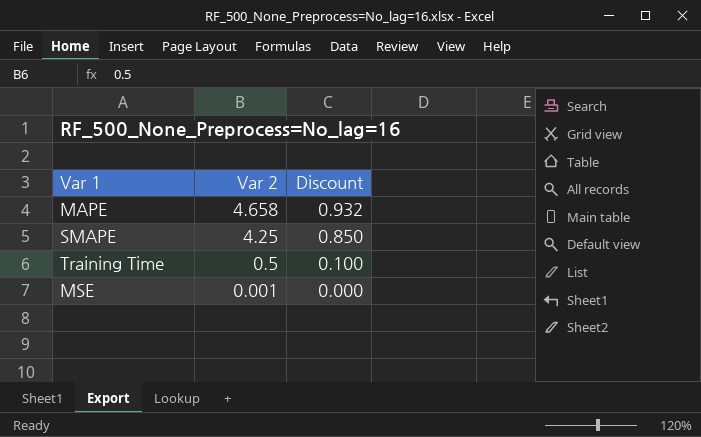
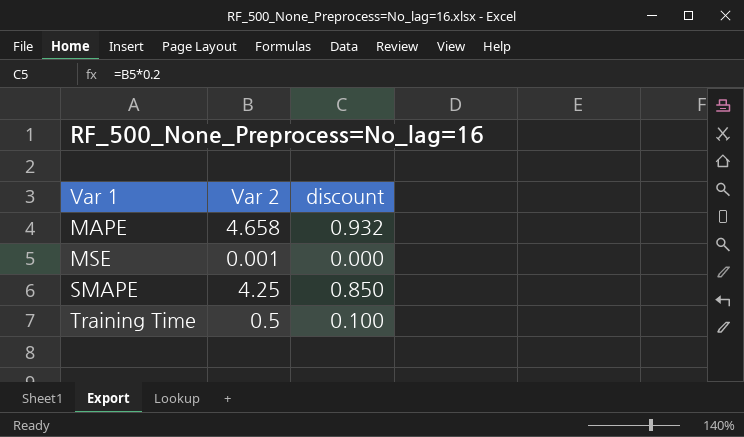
row order: Var 2 descending -> Var 1 ascending
column name: Discount -> discount

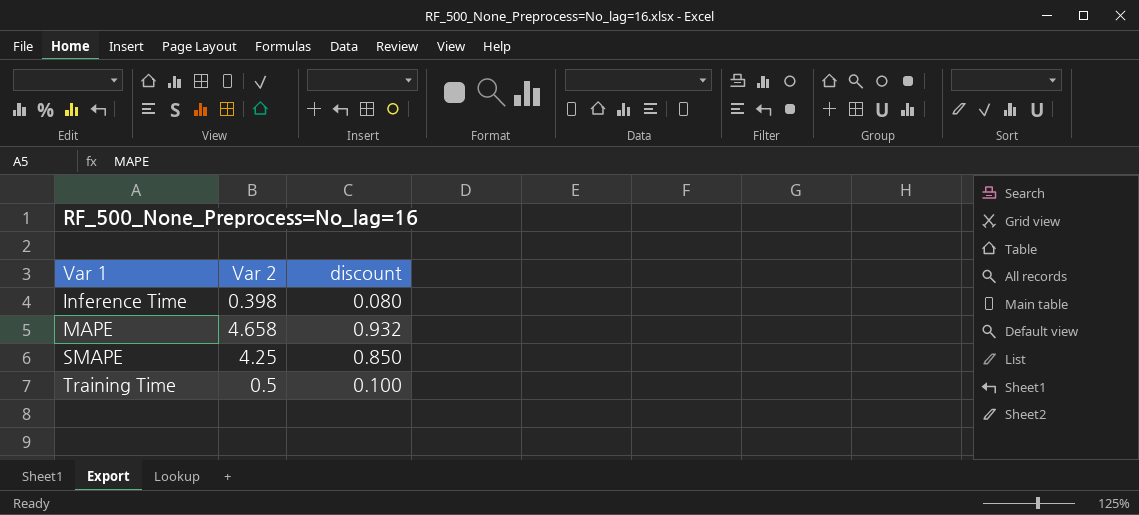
row MSE: 0.001 | 0.000 -> none
row Inference Time: none -> 0.398 | 0.080

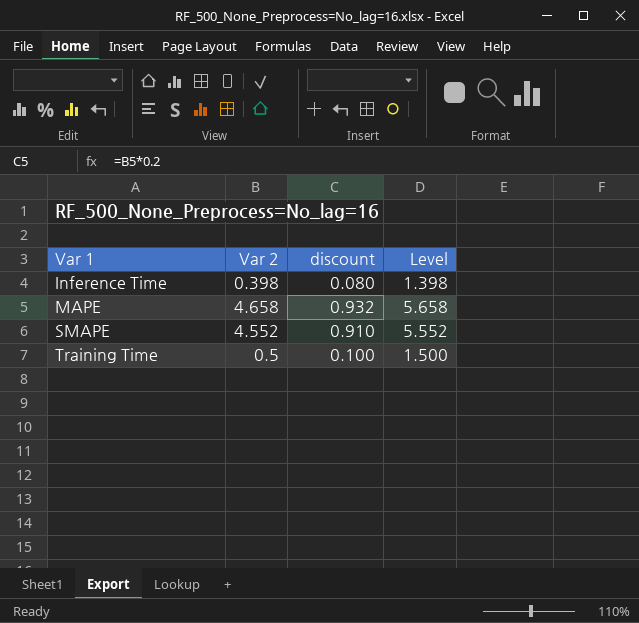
column Level | formula: none -> [Var 2] + 1
SMAPE | Var 2: 4.25 -> 4.552
SMAPE | discount: 0.850 -> 0.910

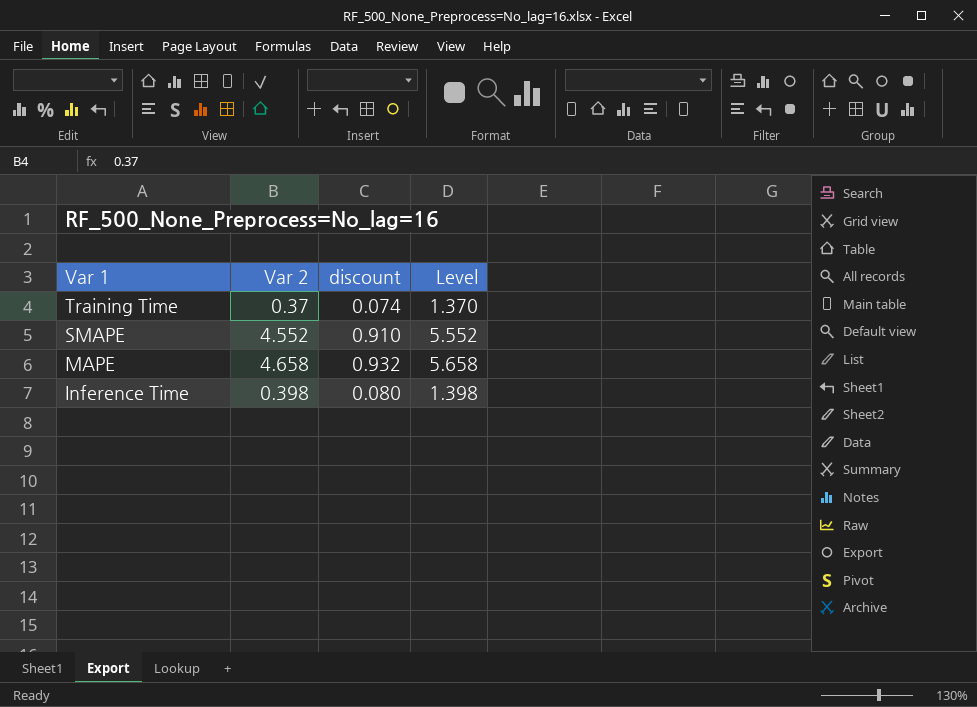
row order: Var 1 ascending -> Var 1 descending
Training Time | Var 2: 0.5 -> 0.37
Training Time | discount: 0.100 -> 0.074
Training Time | Level: 1.500 -> 1.370

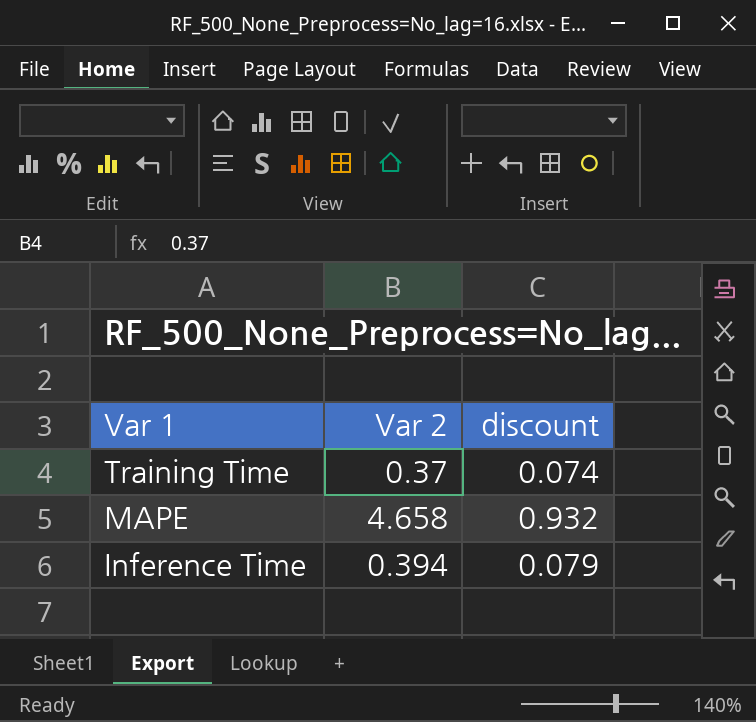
column Level | formula: [Var 2] + 1 -> none
row SMAPE: 4.552 | 0.910 | 5.552 -> none
Inference Time | Var 2: 0.398 -> 0.394
Inference Time | discount: 0.080 -> 0.079

